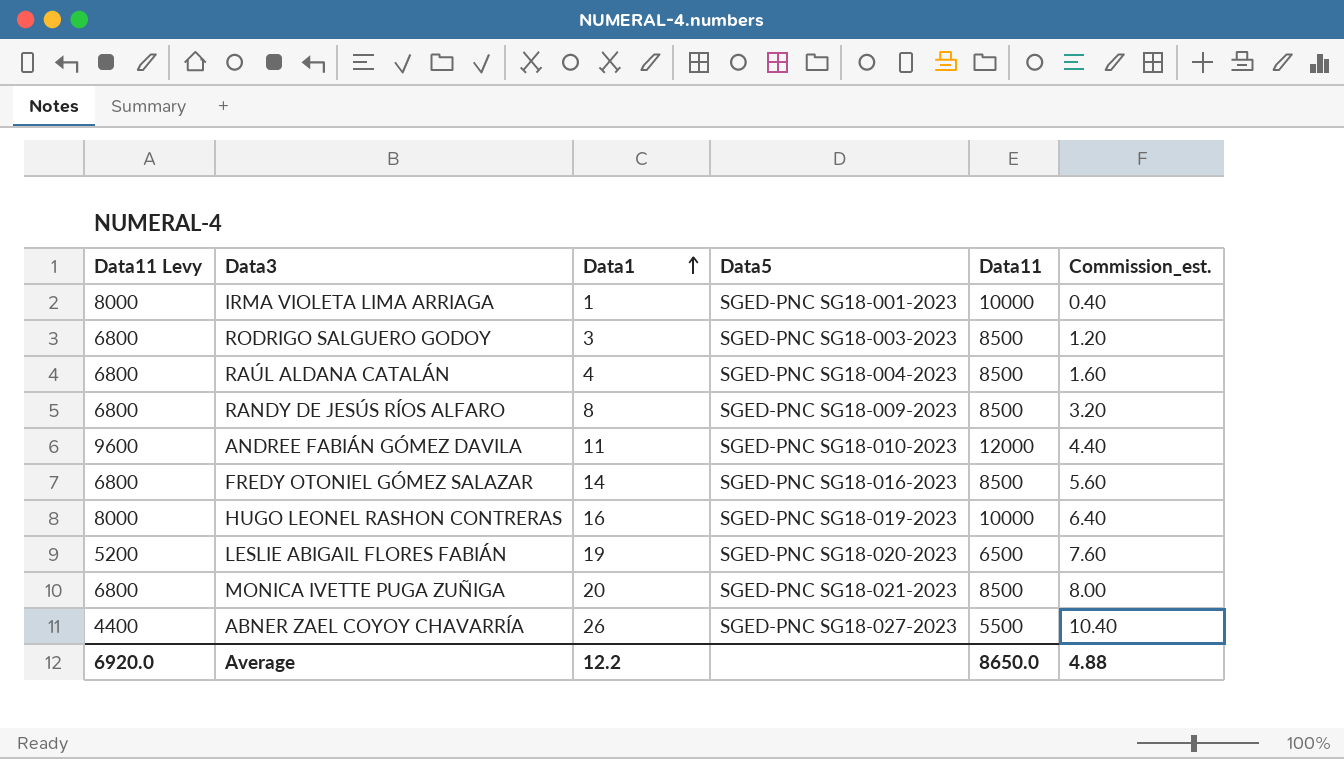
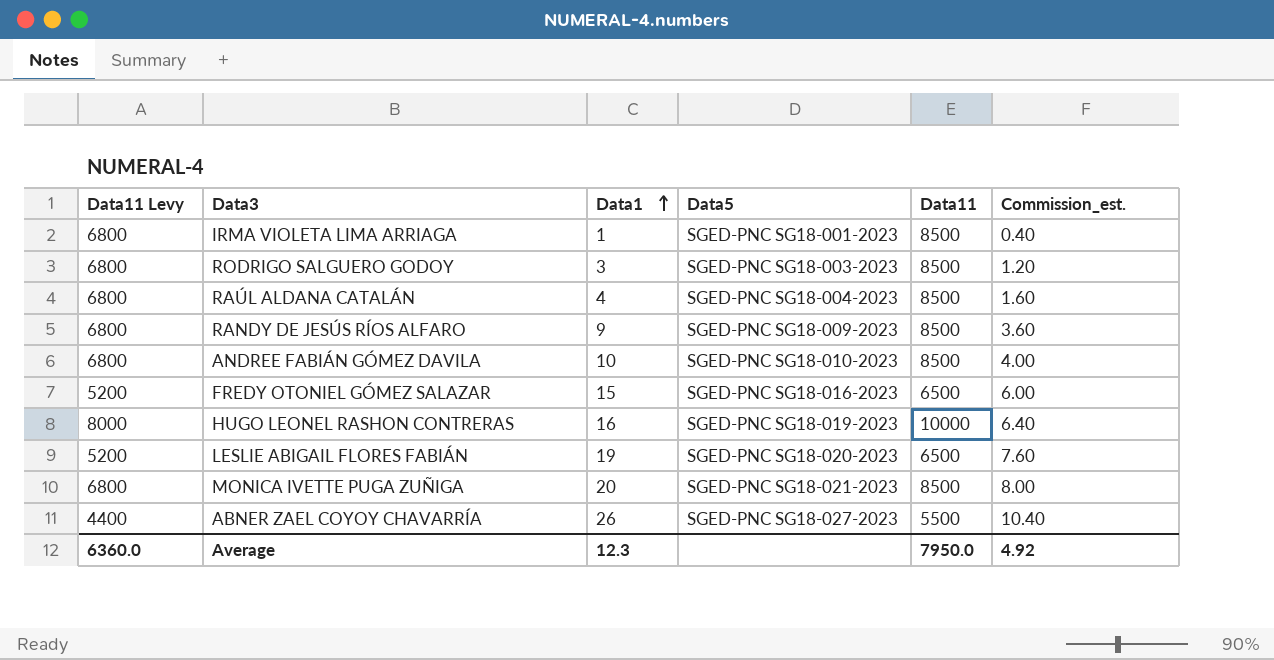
IRMA VIOLETA LIMA ARRIAGA | Data11 Levy: 8000 -> 6800
IRMA VIOLETA LIMA ARRIAGA | Data11: 10000 -> 8500
RANDY DE JESÚS RÍOS ALFARO | Data1: 8 -> 9
RANDY DE JESÚS RÍOS ALFARO | Commission_est.: 3.20 -> 3.60
ANDREE FABIÁN GÓMEZ DAVILA | Data11 Levy: 9600 -> 6800
ANDREE FABIÁN GÓMEZ DAVILA | Data1: 11 -> 10
ANDREE FABIÁN GÓMEZ DAVILA | Data11: 12000 -> 8500
ANDREE FABIÁN GÓMEZ DAVILA | Commission_est.: 4.40 -> 4.00
FREDY OTONIEL GÓMEZ SALAZAR | Data11 Levy: 6800 -> 5200
FREDY OTONIEL GÓMEZ SALAZAR | Data1: 14 -> 15
FREDY OTONIEL GÓMEZ SALAZAR | Data11: 8500 -> 6500
FREDY OTONIEL GÓMEZ SALAZAR | Commission_est.: 5.60 -> 6.00
Average | Data11 Levy: 6920.0 -> 6360.0
Average | Data1: 12.2 -> 12.3
Average | Data11: 8650.0 -> 7950.0
Average | Commission_est.: 4.88 -> 4.92

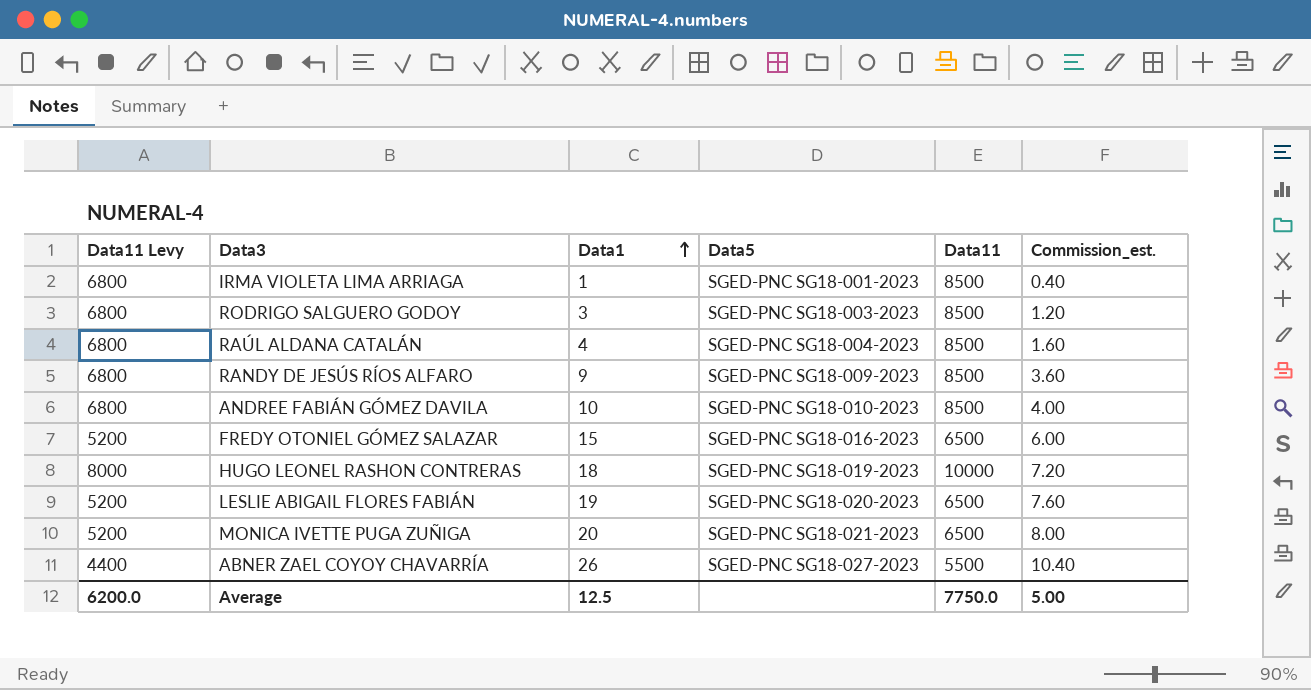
HUGO LEONEL RASHON CONTRERAS | Data1: 16 -> 18
HUGO LEONEL RASHON CONTRERAS | Commission_est.: 6.40 -> 7.20
MONICA IVETTE PUGA ZUÑIGA | Data11 Levy: 6800 -> 5200
MONICA IVETTE PUGA ZUÑIGA | Data11: 8500 -> 6500
Average | Data11 Levy: 6360.0 -> 6200.0
Average | Data1: 12.3 -> 12.5
Average | Data11: 7950.0 -> 7750.0
Average | Commission_est.: 4.92 -> 5.00

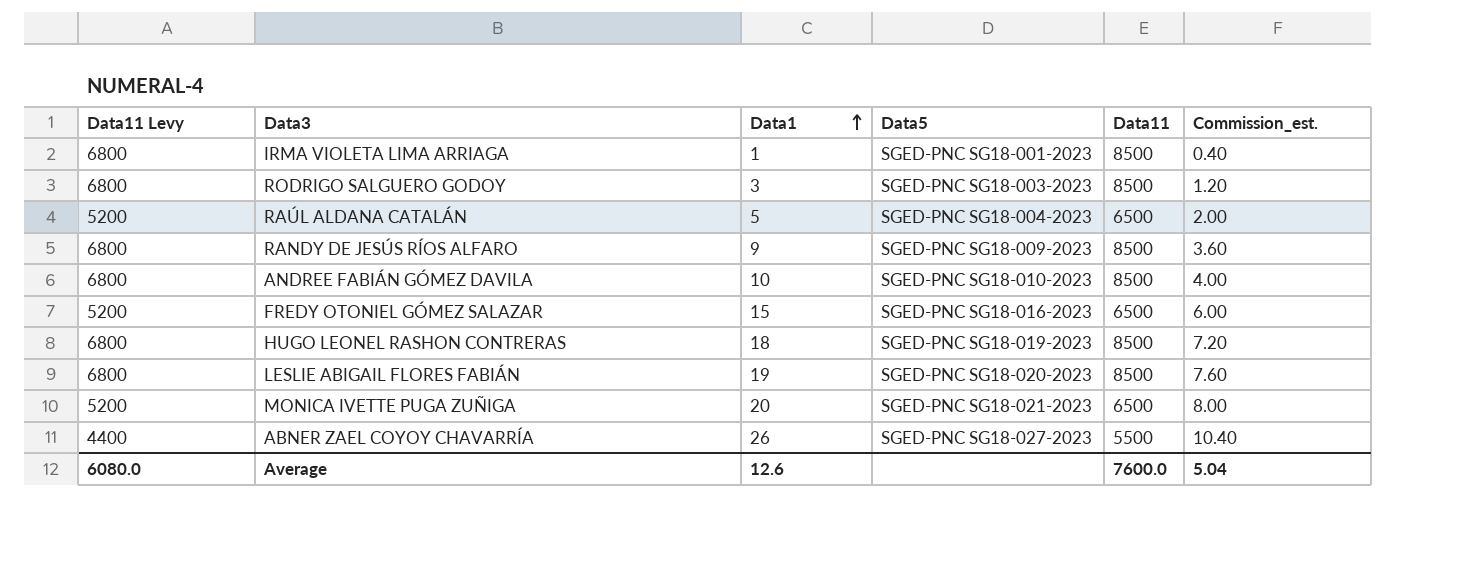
RAÚL ALDANA CATALÁN | Data11 Levy: 6800 -> 5200
RAÚL ALDANA CATALÁN | Data1: 4 -> 5
RAÚL ALDANA CATALÁN | Data11: 8500 -> 6500
RAÚL ALDANA CATALÁN | Commission_est.: 1.60 -> 2.00
HUGO LEONEL RASHON CONTRERAS | Data11 Levy: 8000 -> 6800
HUGO LEONEL RASHON CONTRERAS | Data11: 10000 -> 8500
LESLIE ABIGAIL FLORES FABIÁN | Data11 Levy: 5200 -> 6800
LESLIE ABIGAIL FLORES FABIÁN | Data11: 6500 -> 8500
Average | Data11 Levy: 6200.0 -> 6080.0
Average | Data1: 12.5 -> 12.6
Average | Data11: 7750.0 -> 7600.0
Average | Commission_est.: 5.00 -> 5.04

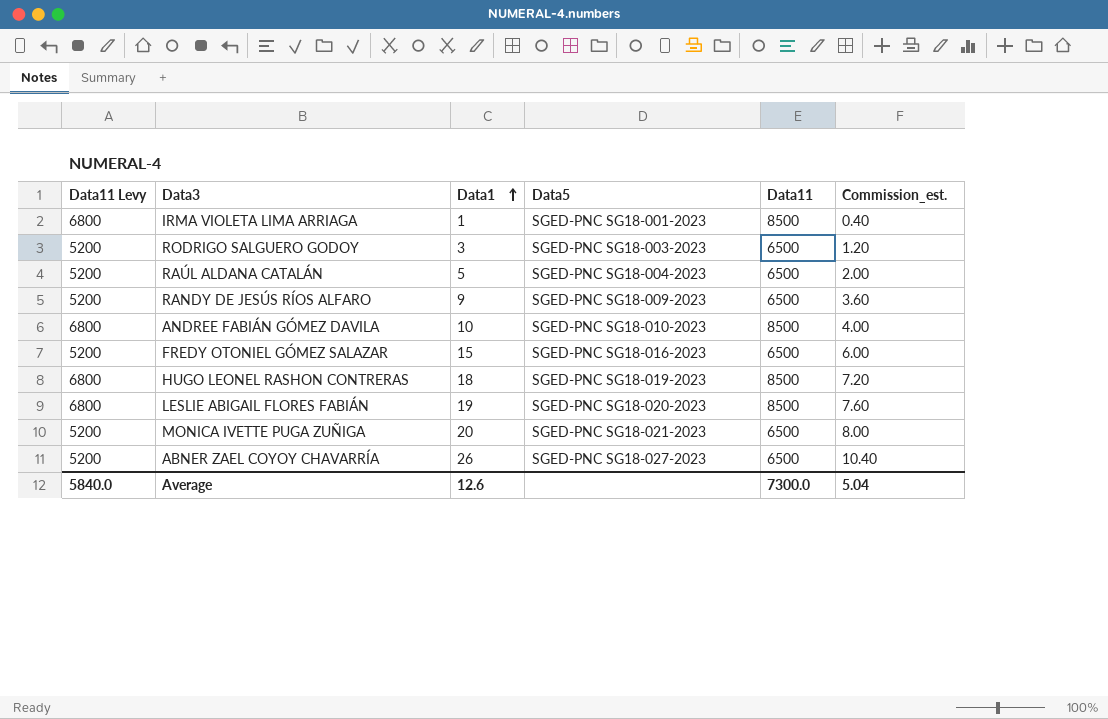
RODRIGO SALGUERO GODOY | Data11 Levy: 6800 -> 5200
RODRIGO SALGUERO GODOY | Data11: 8500 -> 6500
RANDY DE JESÚS RÍOS ALFARO | Data11 Levy: 6800 -> 5200
RANDY DE JESÚS RÍOS ALFARO | Data11: 8500 -> 6500
ABNER ZAEL COYOY CHAVARRÍA | Data11 Levy: 4400 -> 5200
ABNER ZAEL COYOY CHAVARRÍA | Data11: 5500 -> 6500
Average | Data11 Levy: 6080.0 -> 5840.0
Average | Data11: 7600.0 -> 7300.0

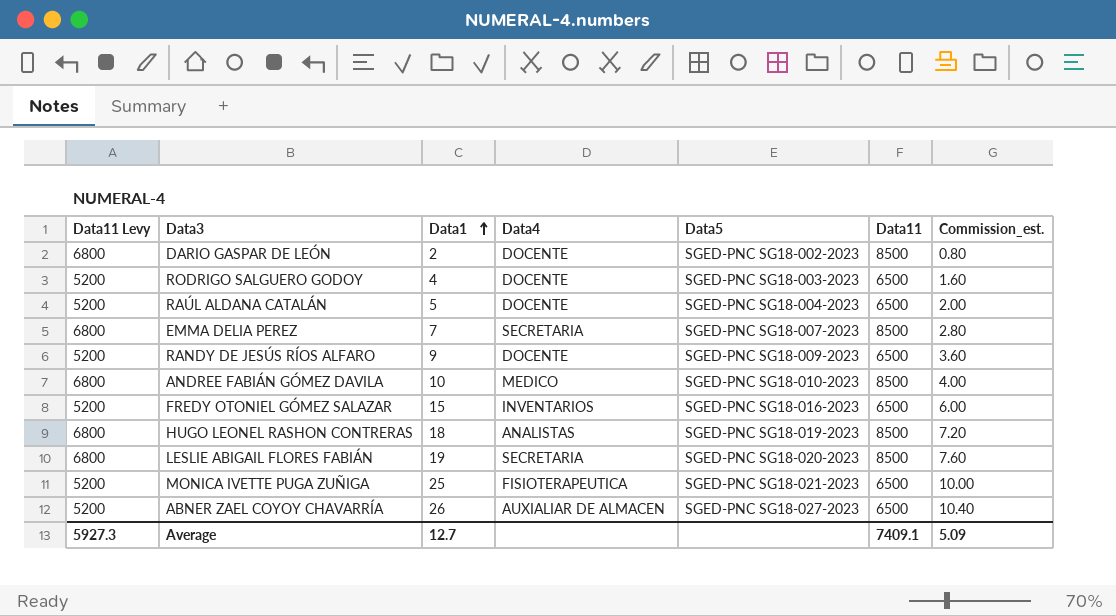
column Data4 | position: none -> 4
row IRMA VIOLETA LIMA ARRIAGA: 6800 | 1 | SGED-PNC SG18-001-2023 | 8500 | 0.40 -> none
row DARIO GASPAR DE LEÓN: none -> 6800 | 2 | DOCENTE | SGED-PNC SG18-002-2023 | 8500 | 0.80
RODRIGO SALGUERO GODOY | Data1: 3 -> 4
RODRIGO SALGUERO GODOY | Commission_est.: 1.20 -> 1.60
row EMMA DELIA PEREZ: none -> 6800 | 7 | SECRETARIA | SGED-PNC SG18-007-2023 | 8500 | 2.80
MONICA IVETTE PUGA ZUÑIGA | Data1: 20 -> 25
MONICA IVETTE PUGA ZUÑIGA | Commission_est.: 8.00 -> 10.00
Average | Data11 Levy: 5840.0 -> 5927.3
Average | Data1: 12.6 -> 12.7
Average | Data11: 7300.0 -> 7409.1
Average | Commission_est.: 5.04 -> 5.09

